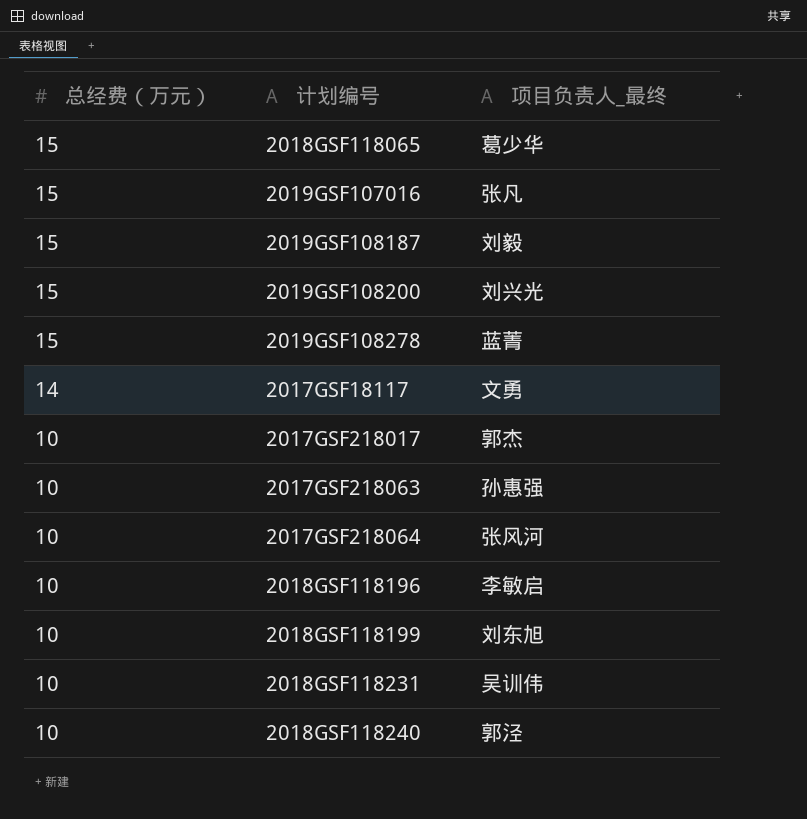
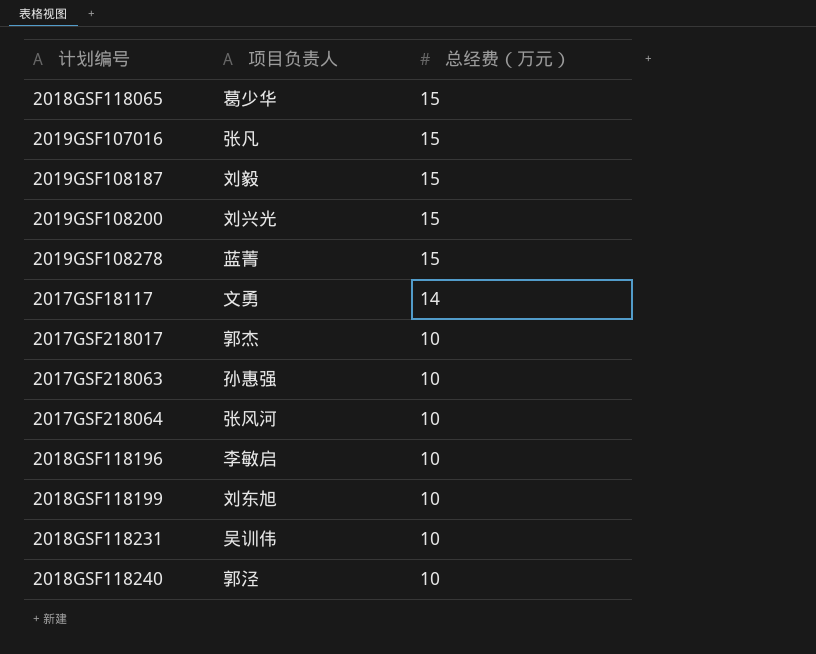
column name: 项目负责人_最终 -> 项目负责人
column 总经费（万元） | position: 1 -> 3

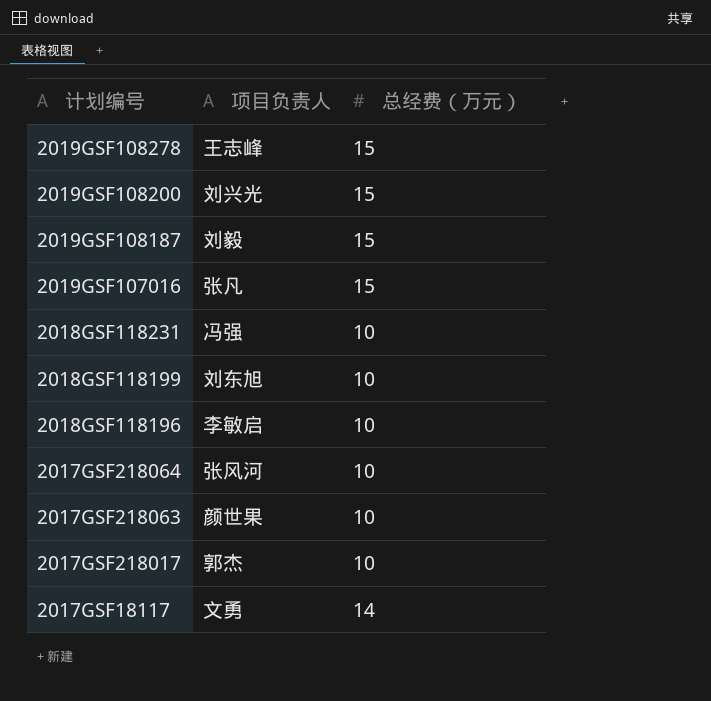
row order: 总经费（万元） descending -> 计划编号 descending
row 2018GSF118065: 葛少华 | 15 -> none
row 2018GSF118240: 郭泾 | 10 -> none
2019GSF108278 | 项目负责人: 蓝菁 -> 王志峰
2018GSF118231 | 项目负责人: 吴训伟 -> 冯强
2017GSF218063 | 项目负责人: 孙惠强 -> 颜世果

